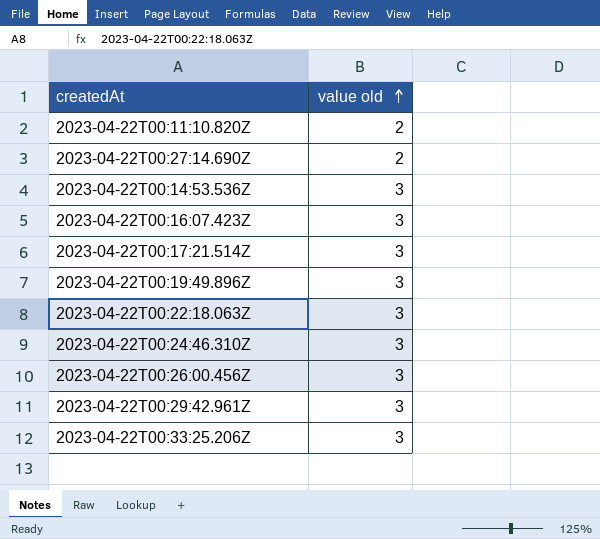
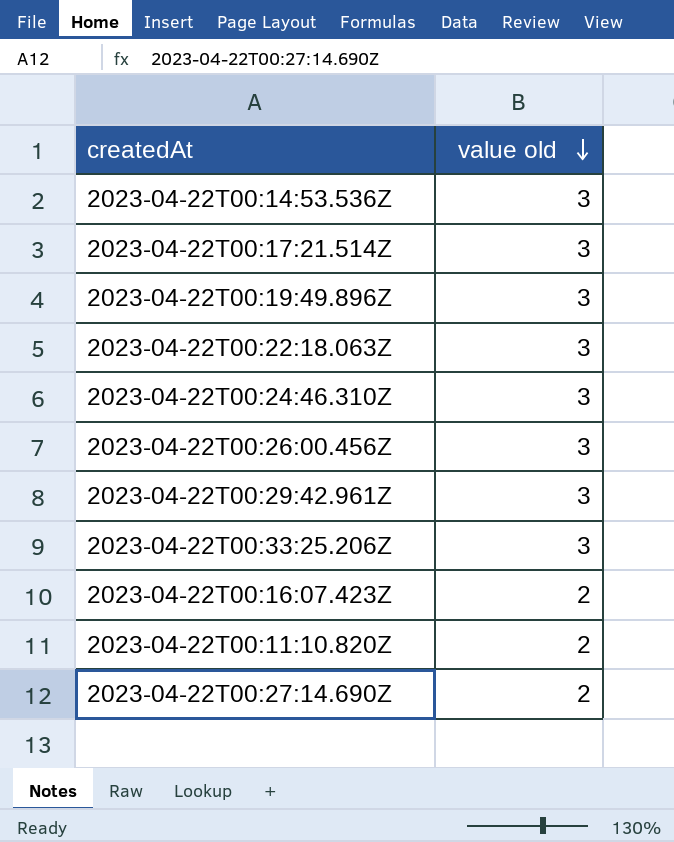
row order: value old ascending -> value old descending
2023-04-22T00:16:07.423Z | value old: 3 -> 2

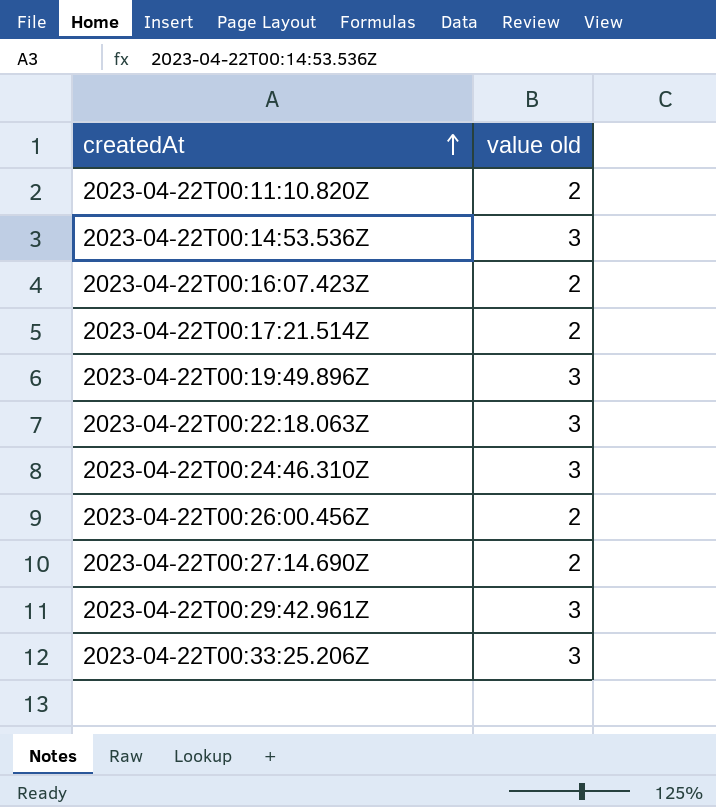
row order: value old descending -> createdAt ascending
2023-04-22T00:17:21.514Z | value old: 3 -> 2
2023-04-22T00:26:00.456Z | value old: 3 -> 2

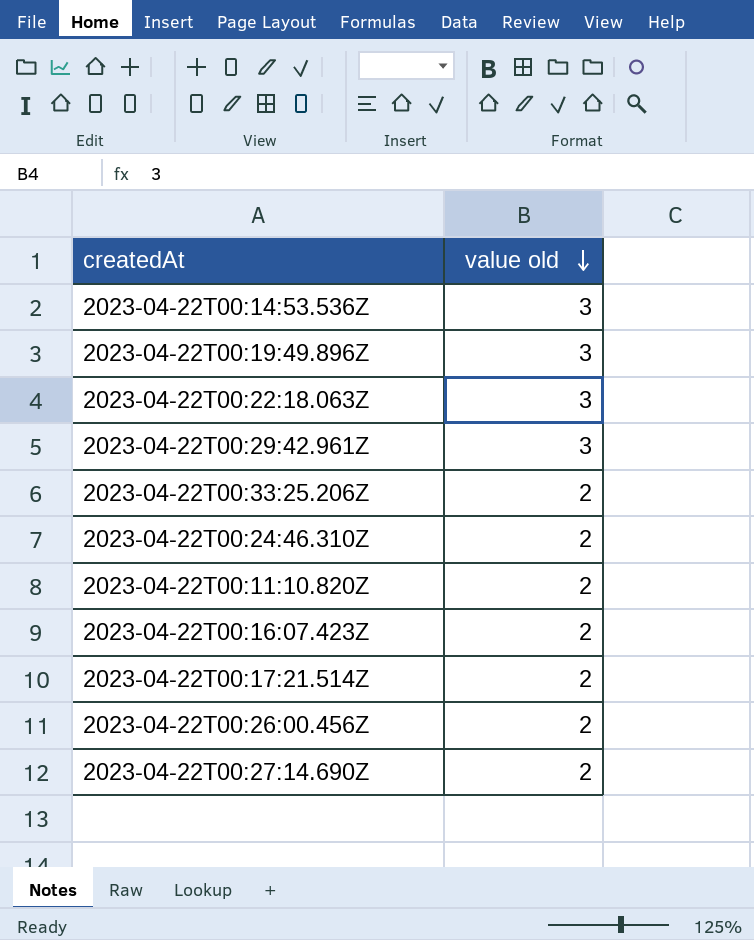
row order: createdAt ascending -> value old descending
2023-04-22T00:33:25.206Z | value old: 3 -> 2
2023-04-22T00:24:46.310Z | value old: 3 -> 2

